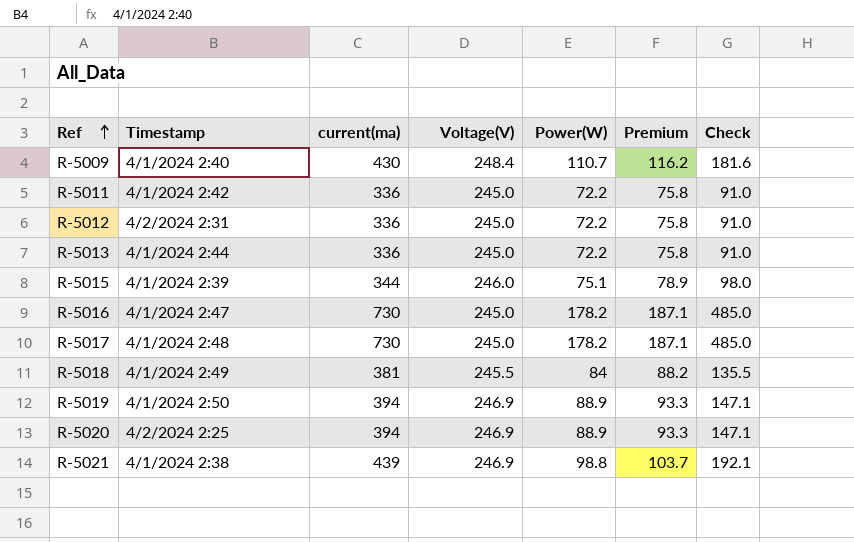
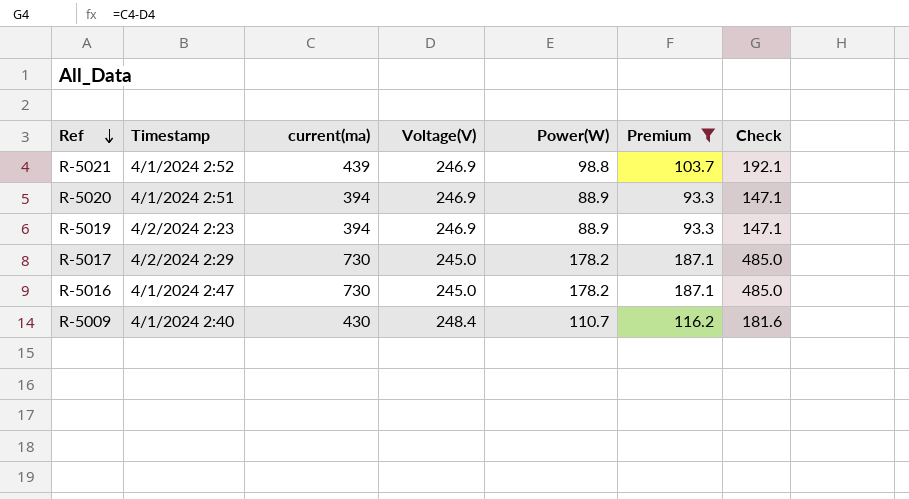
filter: none -> Premium >= 93.3
row order: Ref ascending -> Ref descending
R-5021 | Timestamp: 4/1/2024 2:38 -> 4/1/2024 2:52
R-5020 | Timestamp: 4/2/2024 2:25 -> 4/1/2024 2:51
R-5019 | Timestamp: 4/1/2024 2:50 -> 4/2/2024 2:23
R-5017 | Timestamp: 4/1/2024 2:48 -> 4/2/2024 2:29

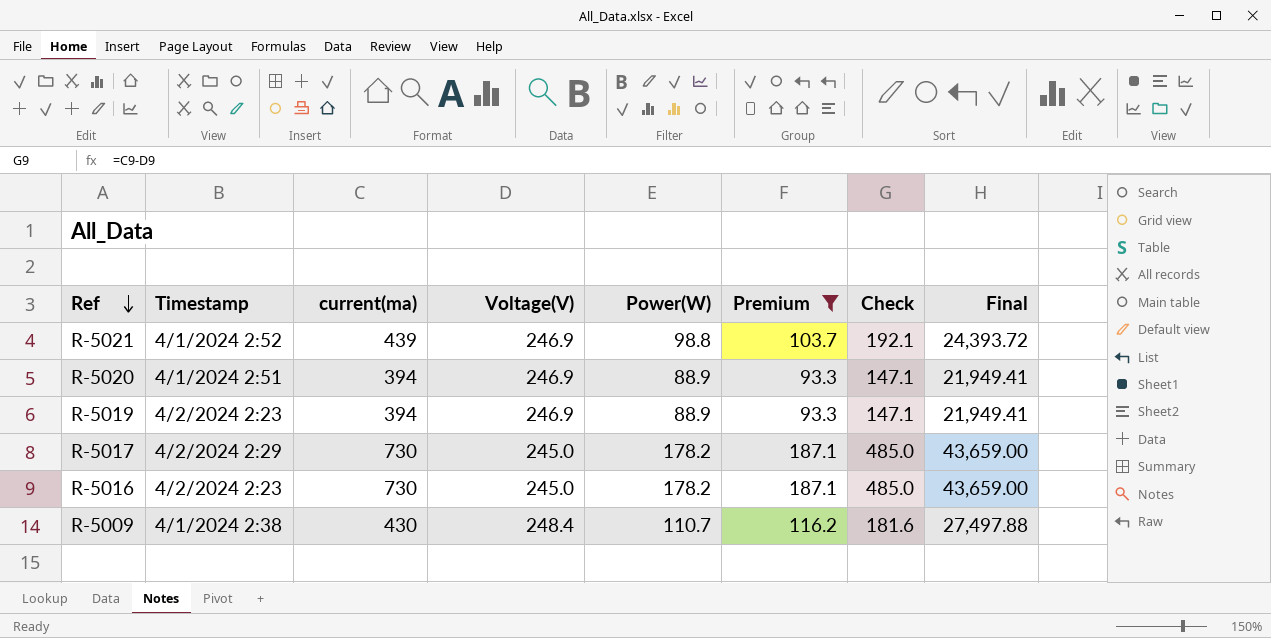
column Final | formula: none -> [Voltage(V)] * [Power(W)]
R-5016 | Timestamp: 4/1/2024 2:47 -> 4/2/2024 2:23
R-5009 | Timestamp: 4/1/2024 2:40 -> 4/1/2024 2:38

